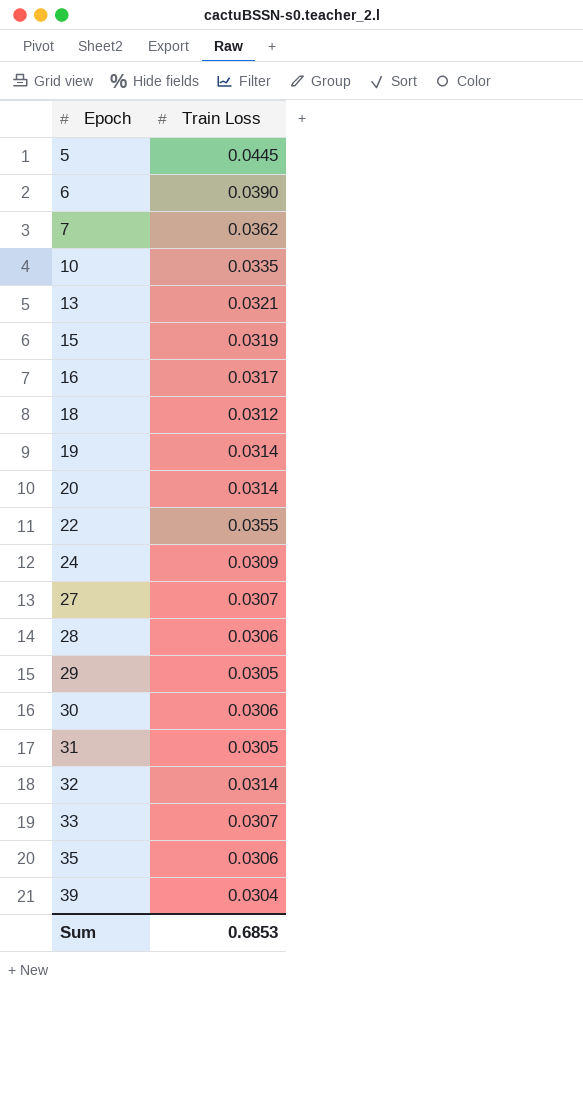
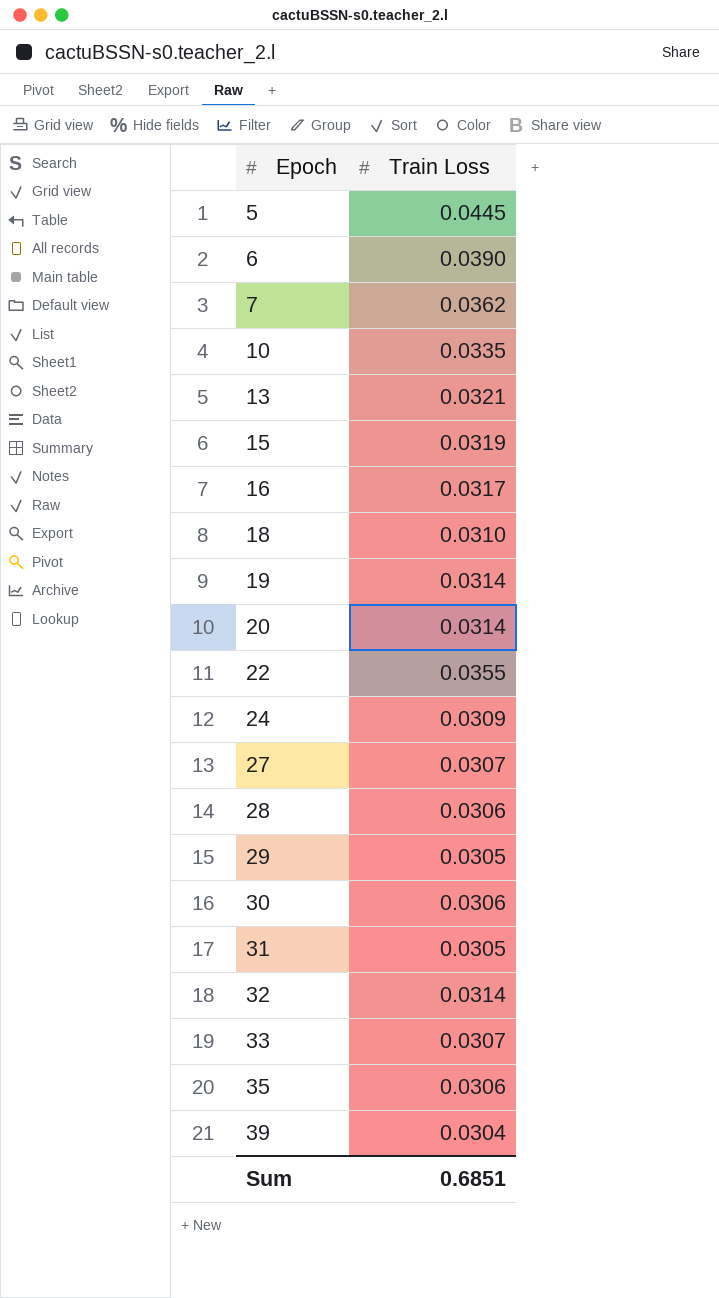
18 | Train Loss: 0.0312 -> 0.0310
Sum | Train Loss: 0.6853 -> 0.6851

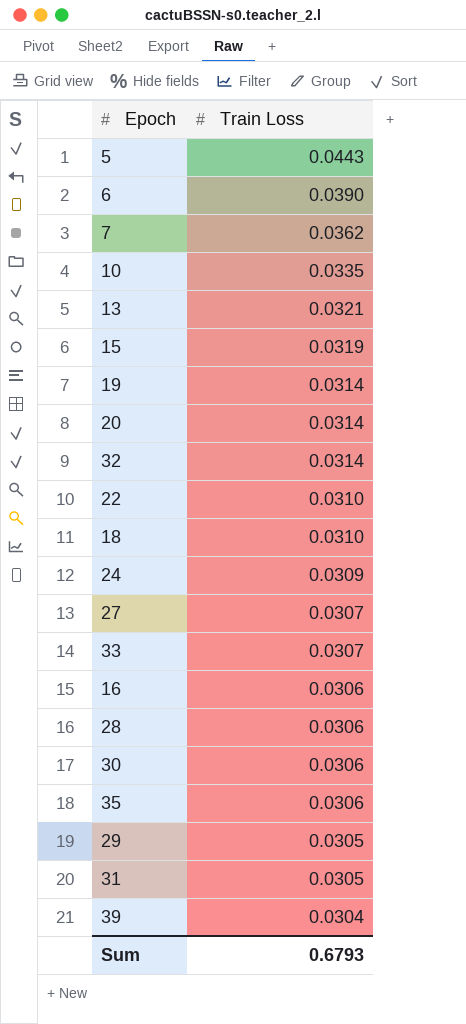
row order: Epoch ascending -> Train Loss descending
5 | Train Loss: 0.0445 -> 0.0443
22 | Train Loss: 0.0355 -> 0.0310
16 | Train Loss: 0.0317 -> 0.0306
Sum | Train Loss: 0.6851 -> 0.6793

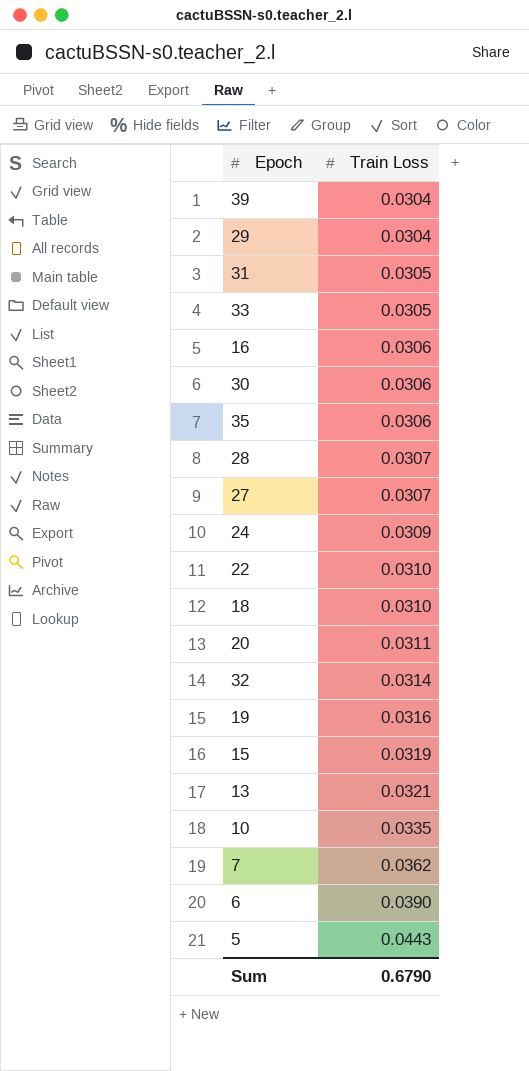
row order: Train Loss descending -> Train Loss ascending
29 | Train Loss: 0.0305 -> 0.0304
33 | Train Loss: 0.0307 -> 0.0305
28 | Train Loss: 0.0306 -> 0.0307
20 | Train Loss: 0.0314 -> 0.0311
19 | Train Loss: 0.0314 -> 0.0316
Sum | Train Loss: 0.6793 -> 0.6790

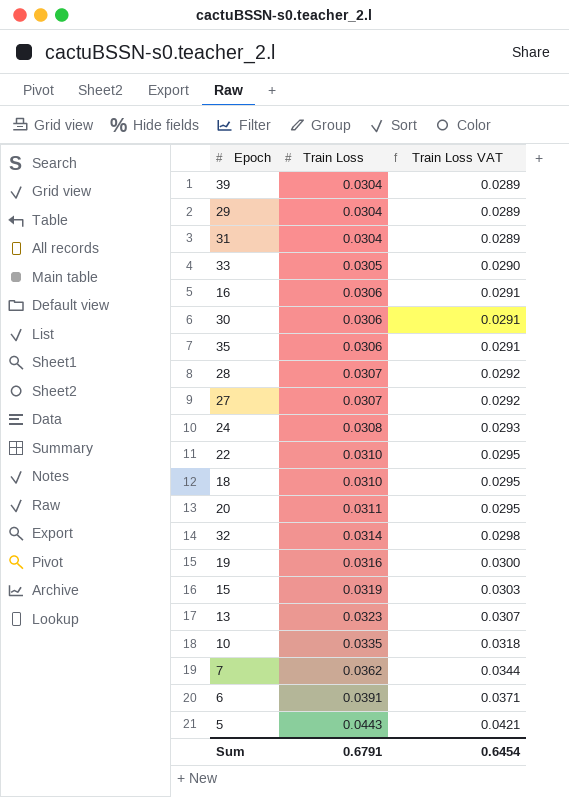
column Train Loss VAT | formula: none -> [Train Loss] * 0.95
31 | Train Loss: 0.0305 -> 0.0304
24 | Train Loss: 0.0309 -> 0.0308
13 | Train Loss: 0.0321 -> 0.0323
6 | Train Loss: 0.0390 -> 0.0391
Sum | Train Loss: 0.6790 -> 0.6791

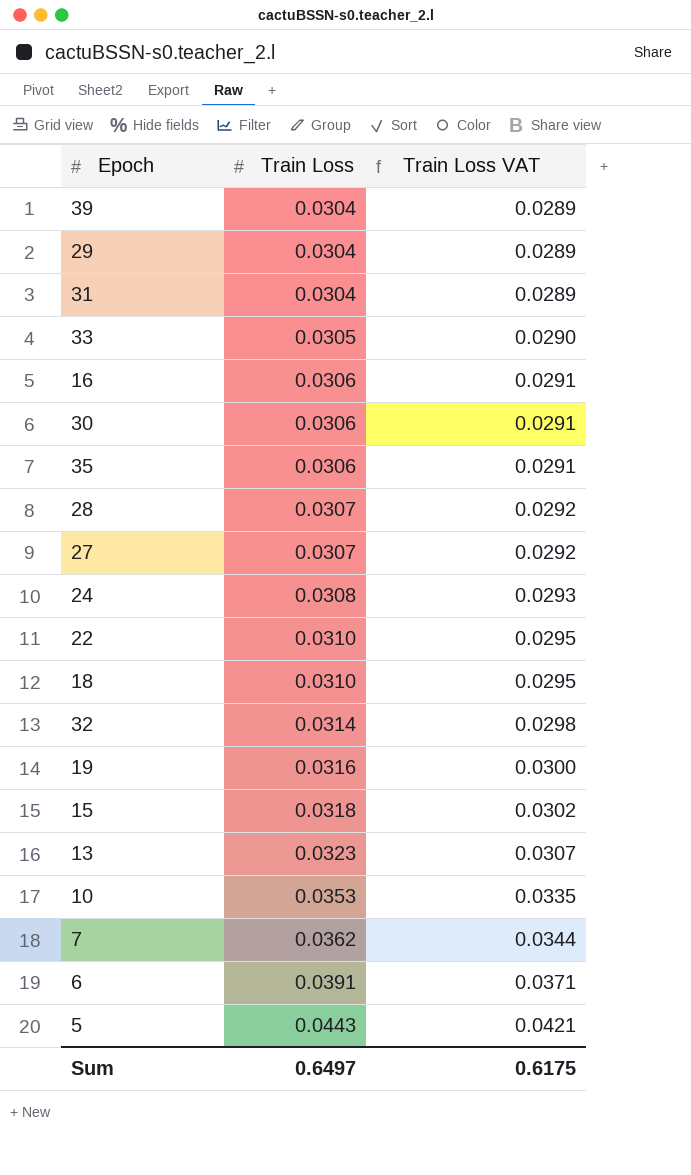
row 20: 0.0311 | 0.0295 -> none
15 | Train Loss: 0.0319 -> 0.0318
15 | Train Loss VAT: 0.0303 -> 0.0302
10 | Train Loss: 0.0335 -> 0.0353
10 | Train Loss VAT: 0.0318 -> 0.0335
Sum | Train Loss: 0.6791 -> 0.6497
Sum | Train Loss VAT: 0.6454 -> 0.6175

